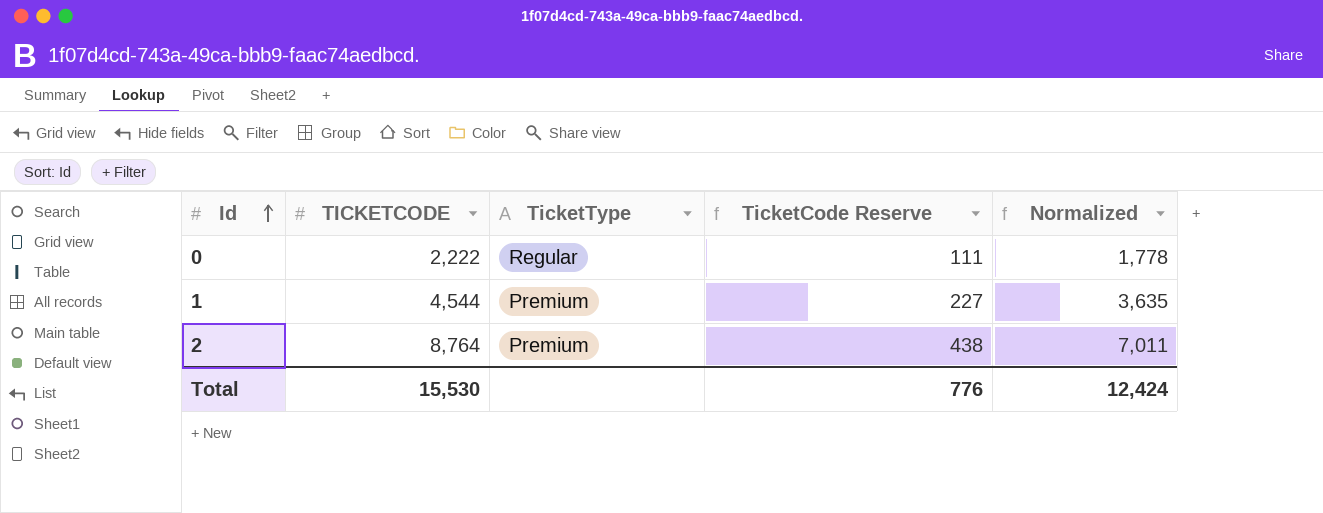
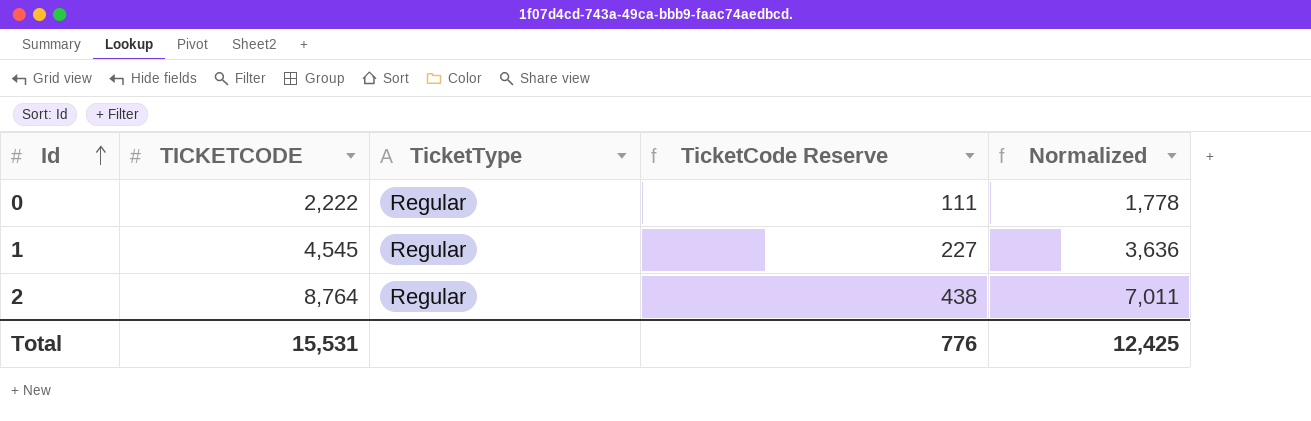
1 | TICKETCODE: 4,544 -> 4,545
1 | TicketType: Premium -> Regular
1 | Normalized: 3,635 -> 3,636
2 | TicketType: Premium -> Regular
Total | TICKETCODE: 15,530 -> 15,531
Total | Normalized: 12,424 -> 12,425

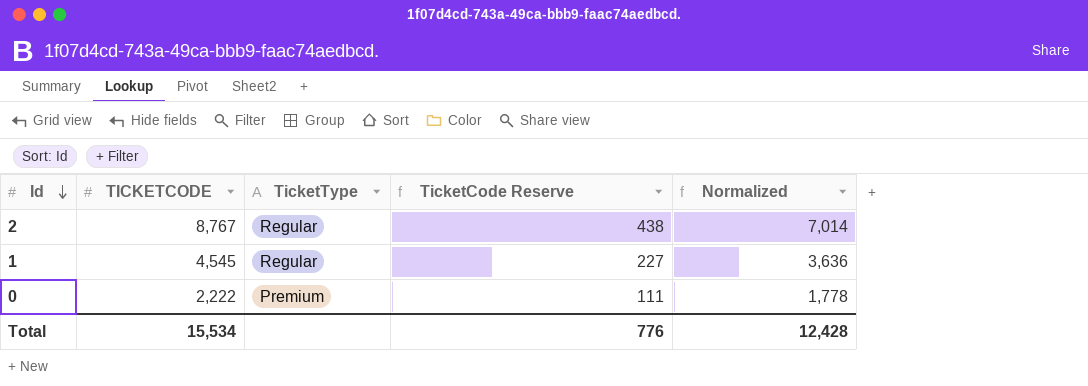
row order: Id ascending -> Id descending
2 | TICKETCODE: 8,764 -> 8,767
2 | Normalized: 7,011 -> 7,014
0 | TicketType: Regular -> Premium
Total | TICKETCODE: 15,531 -> 15,534
Total | Normalized: 12,425 -> 12,428

